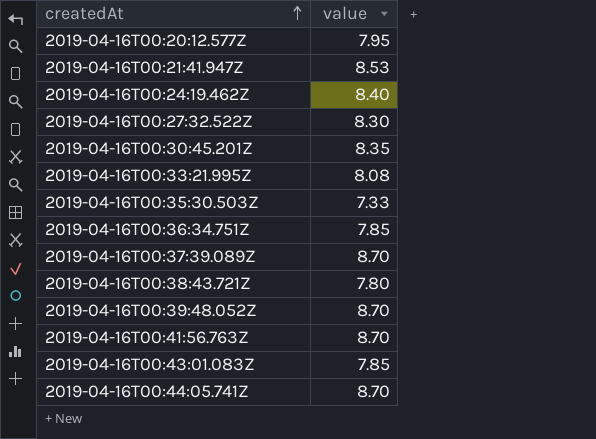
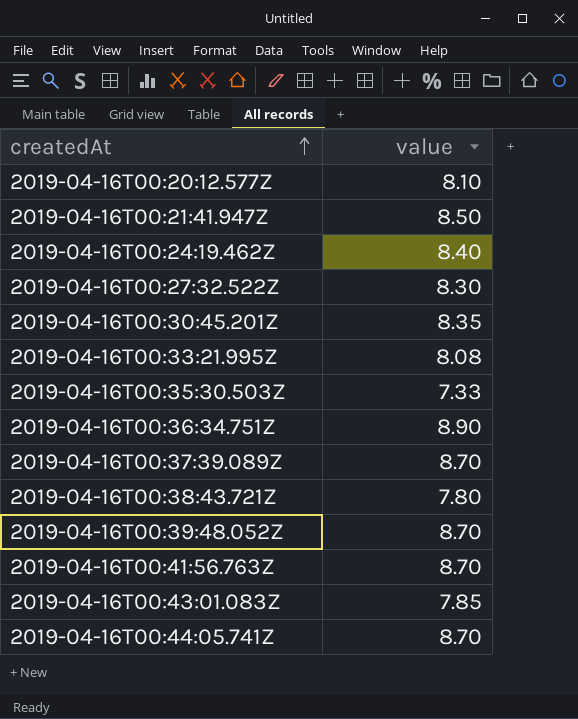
2019-04-16T00:20:12.577Z | value: 7.95 -> 8.10
2019-04-16T00:21:41.947Z | value: 8.53 -> 8.50
2019-04-16T00:36:34.751Z | value: 7.85 -> 8.90

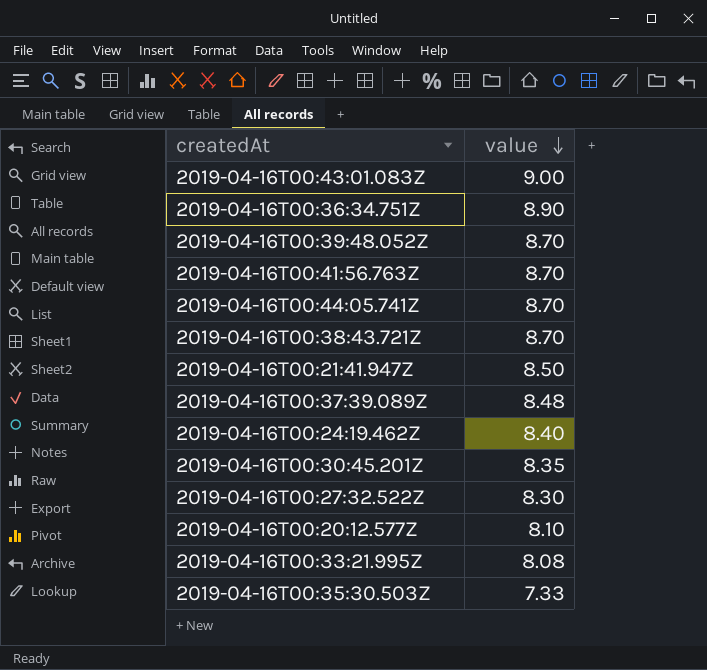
row order: createdAt ascending -> value descending
2019-04-16T00:43:01.083Z | value: 7.85 -> 9.00
2019-04-16T00:38:43.721Z | value: 7.80 -> 8.70
2019-04-16T00:37:39.089Z | value: 8.70 -> 8.48

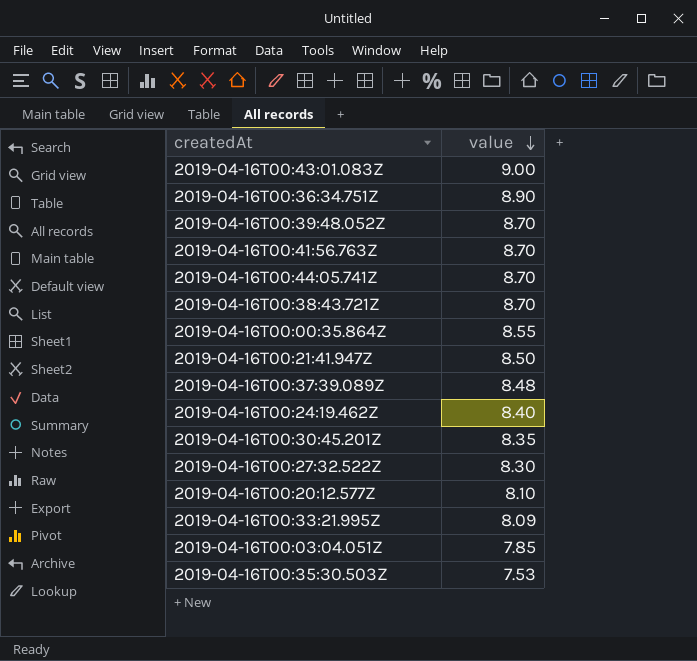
row 2019-04-16T00:00:35.864Z: none -> 8.55
2019-04-16T00:33:21.995Z | value: 8.08 -> 8.09
row 2019-04-16T00:03:04.051Z: none -> 7.85
2019-04-16T00:35:30.503Z | value: 7.33 -> 7.53

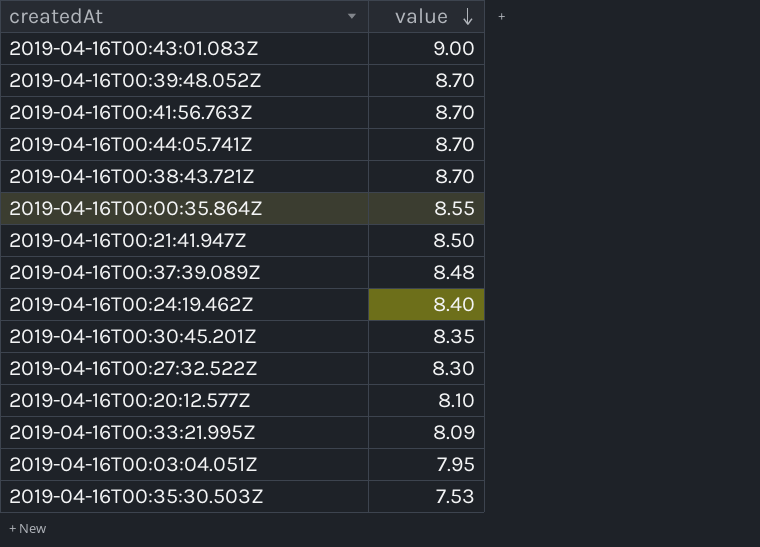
row 2019-04-16T00:36:34.751Z: 8.90 -> none
2019-04-16T00:03:04.051Z | value: 7.85 -> 7.95

